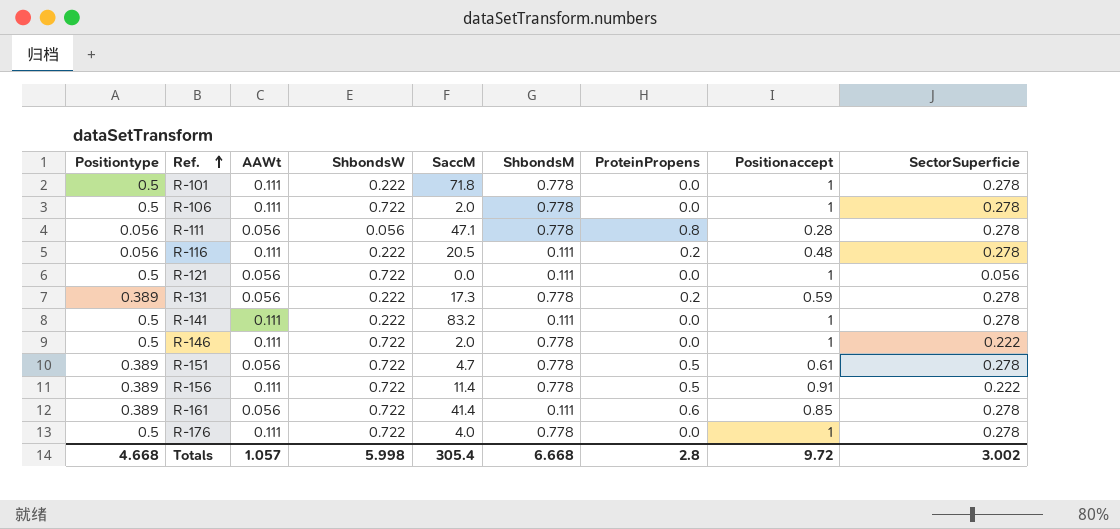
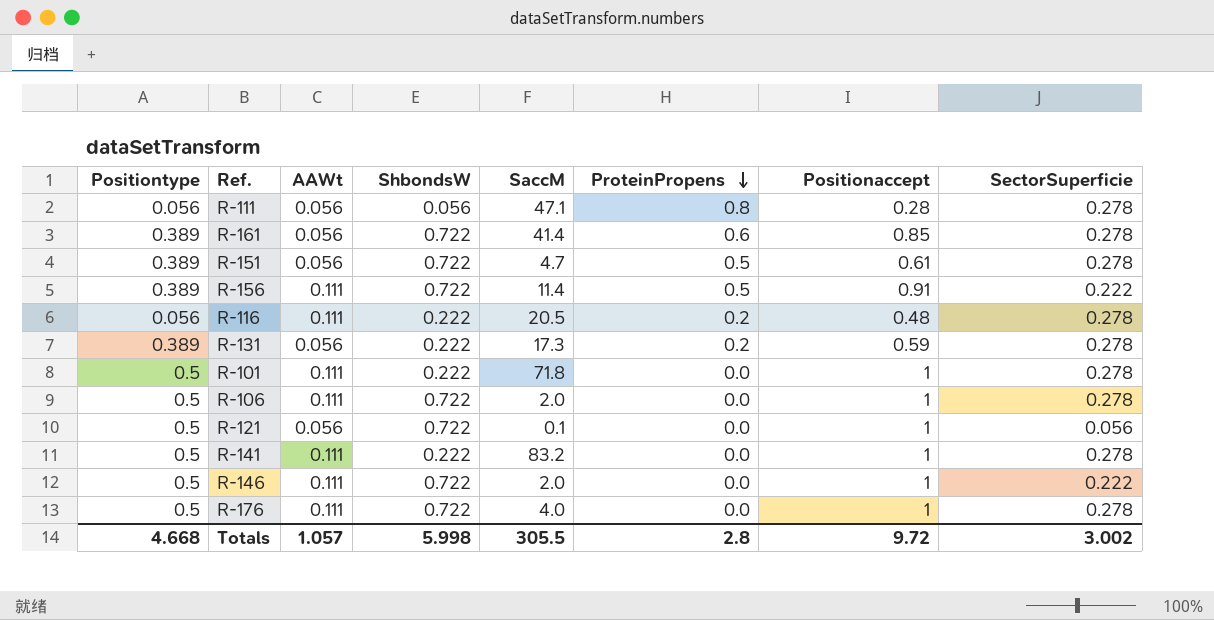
row order: Ref. ascending -> ProteinPropens descending
column ShbondsM | position: 6 -> none
R-121 | SaccM: 0.0 -> 0.1
Totals | SaccM: 305.4 -> 305.5

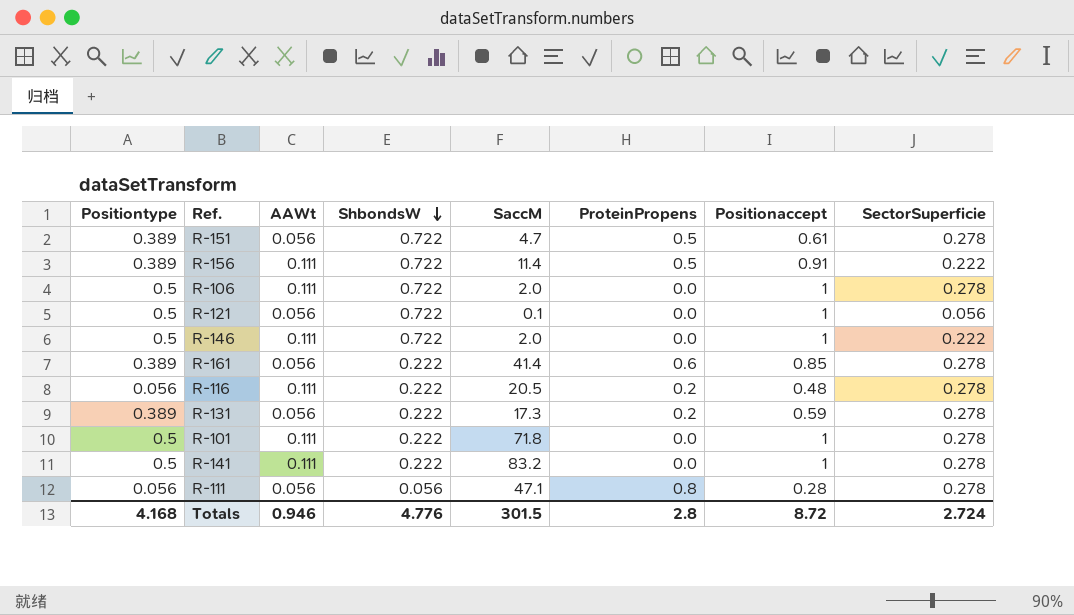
row order: ProteinPropens descending -> ShbondsW descending
row R-176: 0.5 | 0.111 | 0.722 | 4.0 | 0.0 | 1 | 0.278 -> none
R-161 | ShbondsW: 0.722 -> 0.222
Totals | Positiontype: 4.668 -> 4.168
Totals | AAWt: 1.057 -> 0.946
Totals | ShbondsW: 5.998 -> 4.776
Totals | SaccM: 305.5 -> 301.5
Totals | Positionaccept: 9.72 -> 8.72
Totals | SectorSuperficie: 3.002 -> 2.724

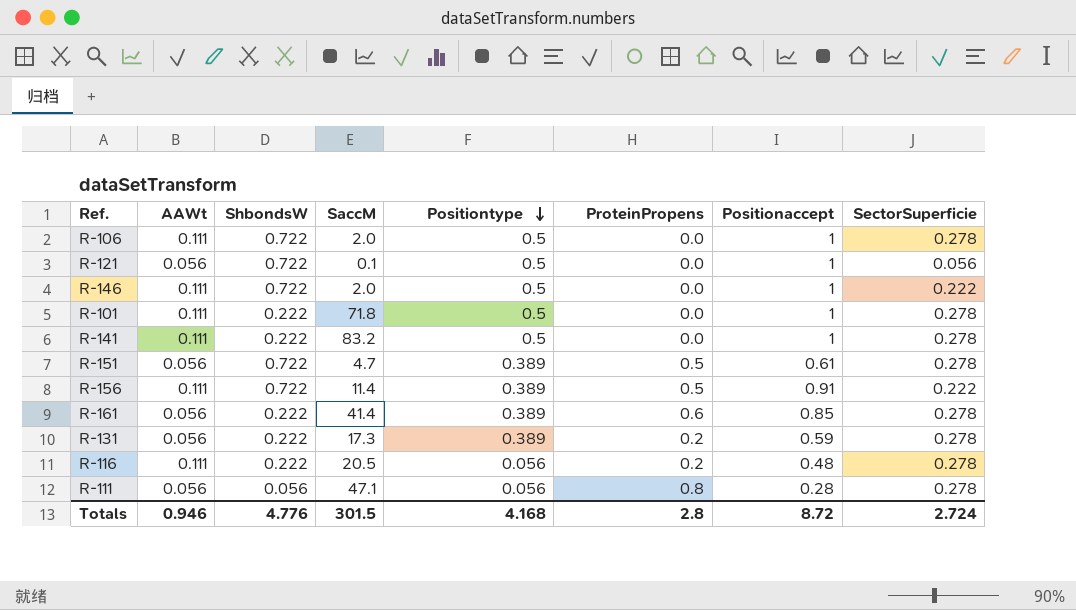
row order: ShbondsW descending -> Positiontype descending
column Positiontype | position: 1 -> 5

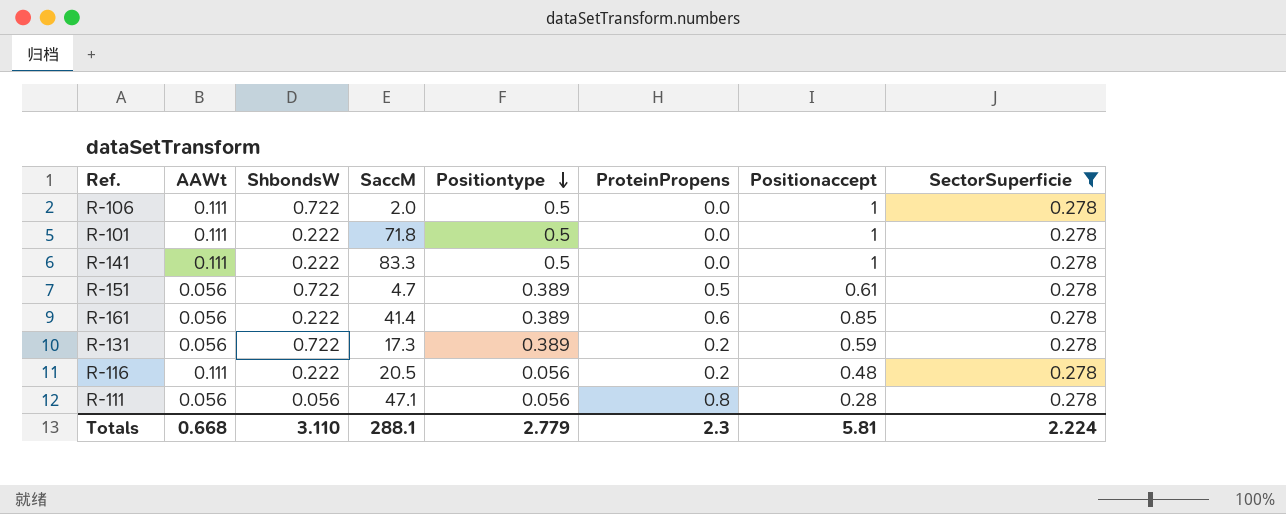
filter: none -> SectorSuperficie = 0.278
R-141 | SaccM: 83.2 -> 83.3
R-131 | ShbondsW: 0.222 -> 0.722
Totals | AAWt: 0.946 -> 0.668
Totals | ShbondsW: 4.776 -> 3.110
Totals | SaccM: 301.5 -> 288.1
Totals | Positiontype: 4.168 -> 2.779
Totals | ProteinPropens: 2.8 -> 2.3
Totals | Positionaccept: 8.72 -> 5.81
Totals | SectorSuperficie: 2.724 -> 2.224

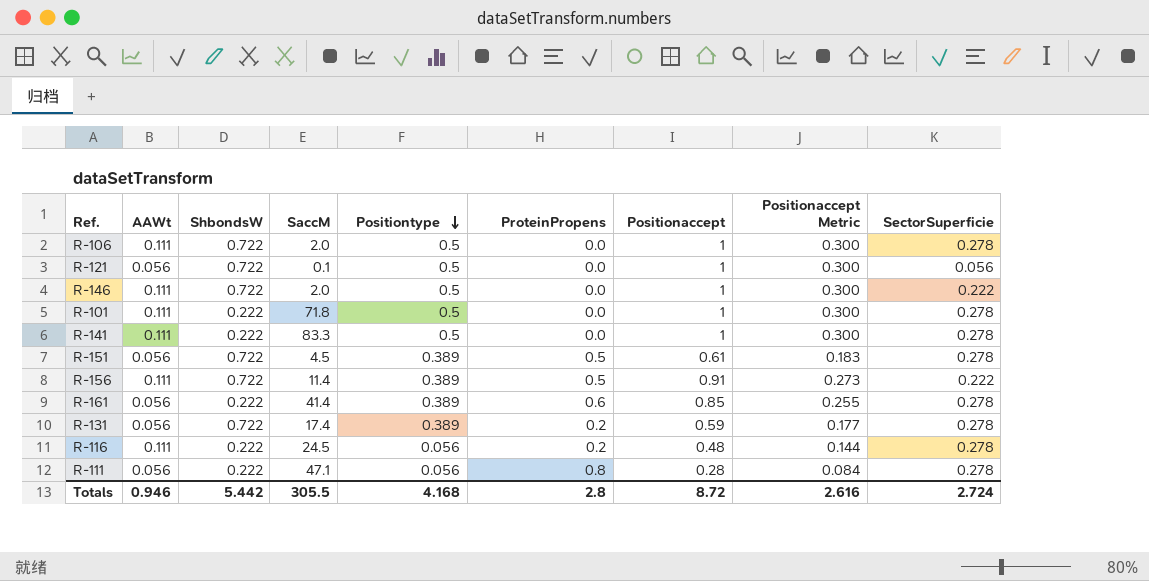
filter: SectorSuperficie = 0.278 -> none
column Positionaccept Metric | formula: none -> [Positionaccept] * 0.3
R-151 | SaccM: 4.7 -> 4.5
R-131 | SaccM: 17.3 -> 17.4
R-116 | SaccM: 20.5 -> 24.5
R-111 | ShbondsW: 0.056 -> 0.222
Totals | AAWt: 0.668 -> 0.946
Totals | ShbondsW: 3.110 -> 5.442
Totals | SaccM: 288.1 -> 305.5
Totals | Positiontype: 2.779 -> 4.168
Totals | ProteinPropens: 2.3 -> 2.8
Totals | Positionaccept: 5.81 -> 8.72
Totals | SectorSuperficie: 2.224 -> 2.724

